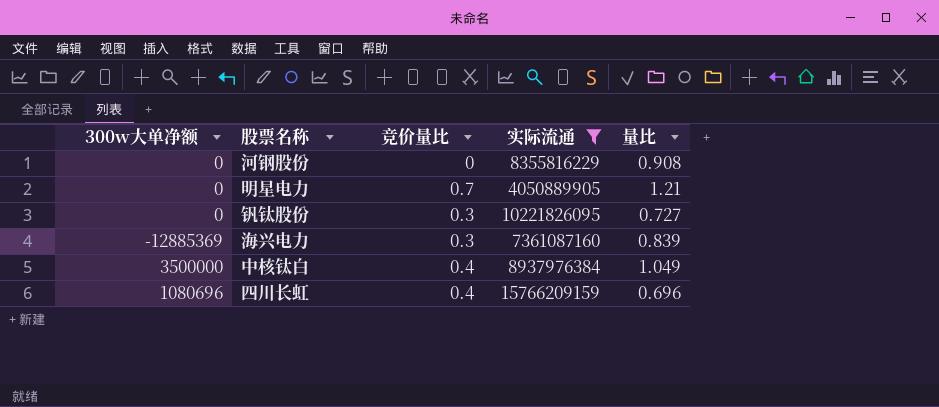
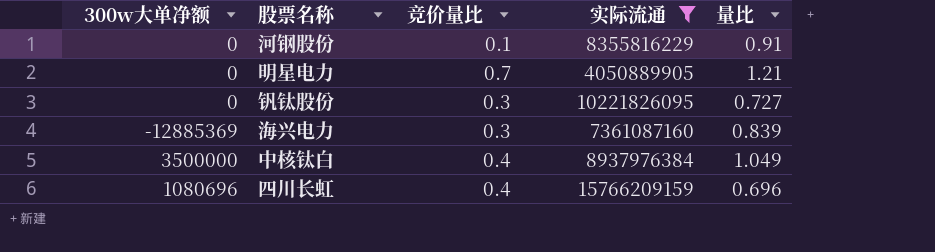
河钢股份 | 竞价量比: 0 -> 0.1
河钢股份 | 量比: 0.908 -> 0.91

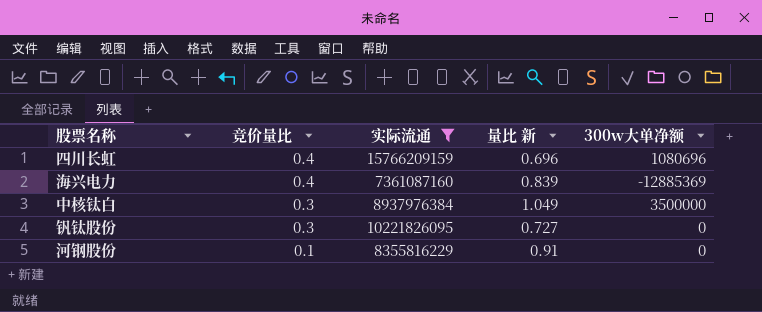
row order: none -> 竞价量比 descending
column name: 量比 -> 量比 新
column 300w大单净额 | position: 1 -> 5
row 明星电力: 0 | 0.7 | 4050889905 | 1.21 -> none
海兴电力 | 竞价量比: 0.3 -> 0.4
中核钛白 | 竞价量比: 0.4 -> 0.3

